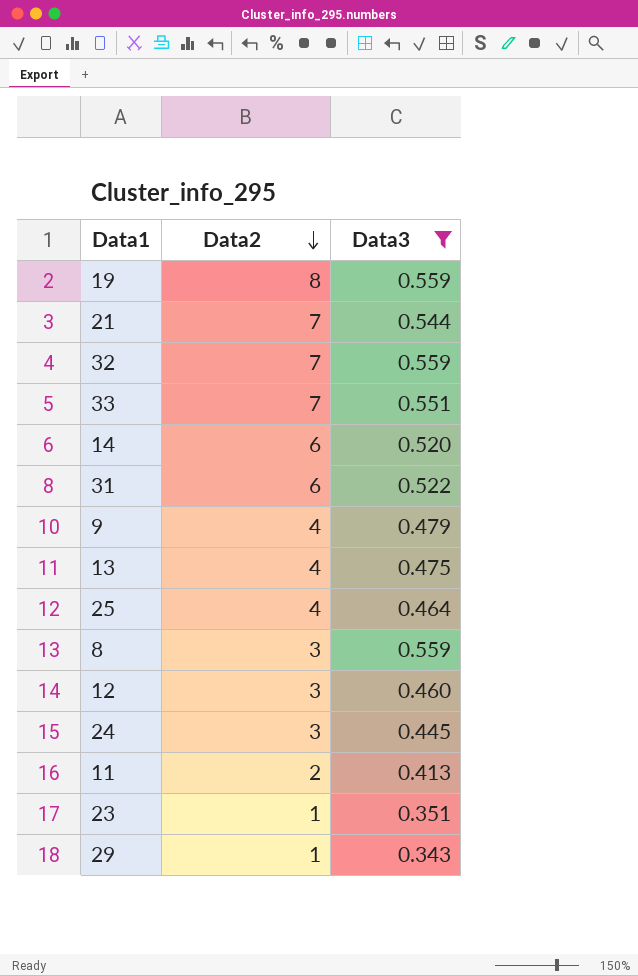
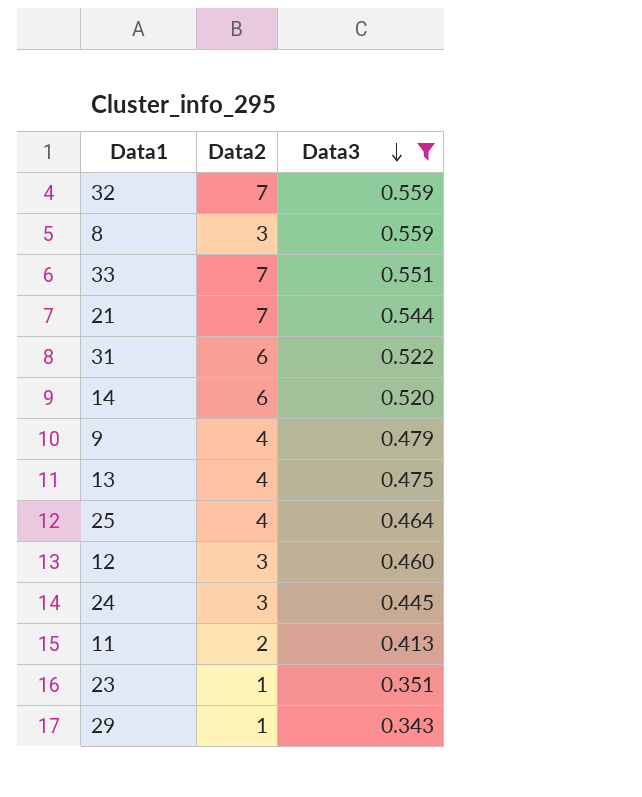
row order: Data2 descending -> Data3 descending
row 19: 8 | 0.559 -> none

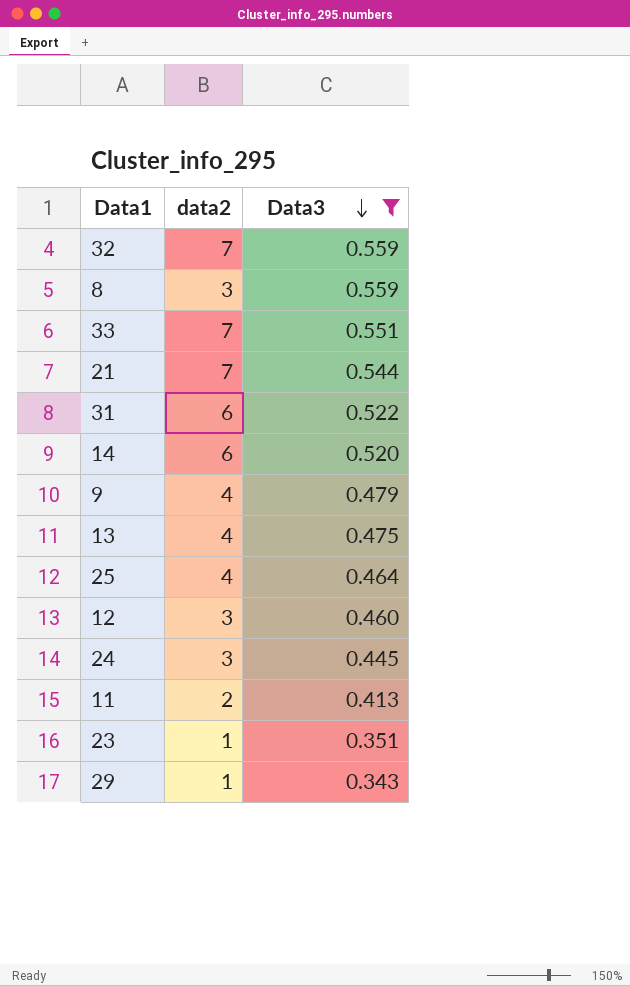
column name: Data2 -> data2

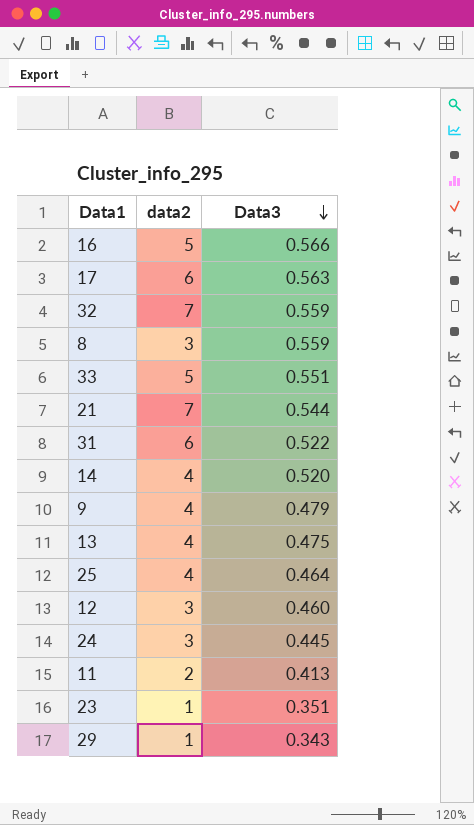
filter: Data3 <= 0.559 -> none
33 | data2: 7 -> 5
14 | data2: 6 -> 4

